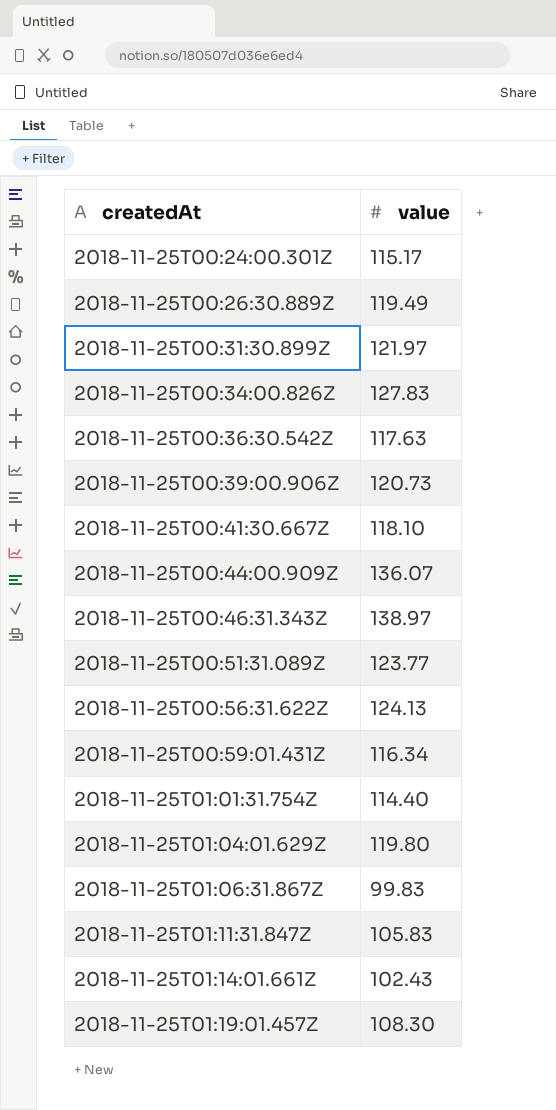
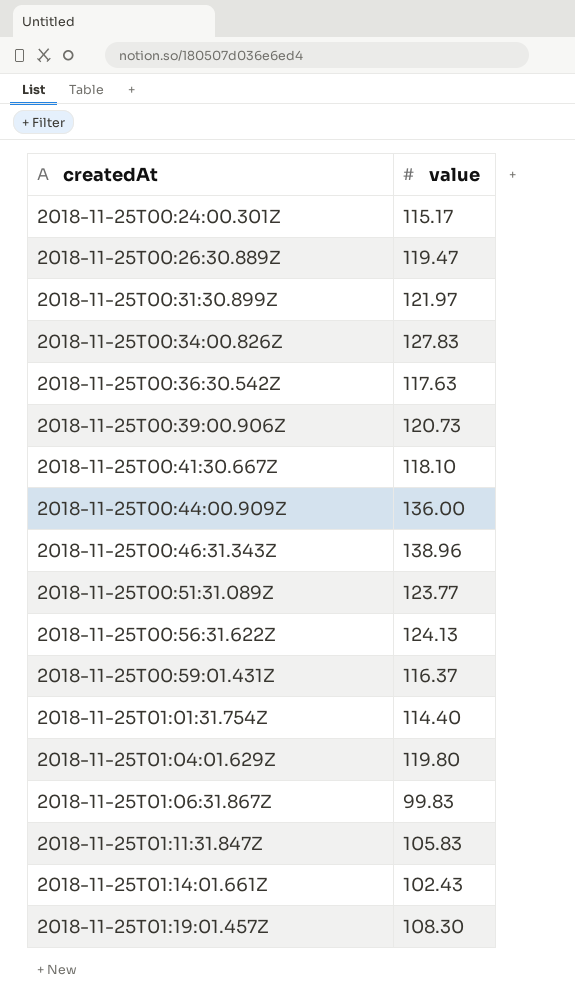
2018-11-25T00:26:30.889Z | value: 119.49 -> 119.47
2018-11-25T00:44:00.909Z | value: 136.07 -> 136.00
2018-11-25T00:46:31.343Z | value: 138.97 -> 138.96
2018-11-25T00:59:01.431Z | value: 116.34 -> 116.37

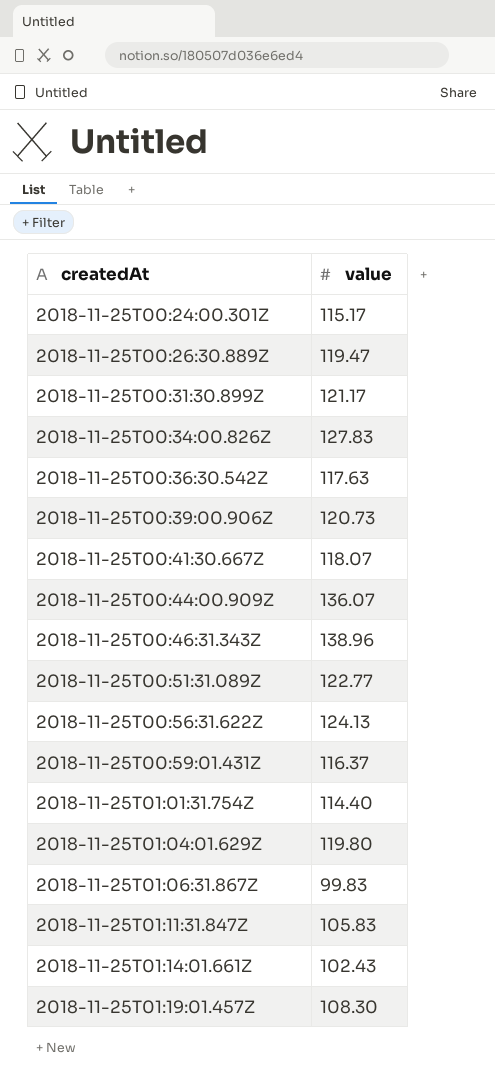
2018-11-25T00:31:30.899Z | value: 121.97 -> 121.17
2018-11-25T00:41:30.667Z | value: 118.10 -> 118.07
2018-11-25T00:44:00.909Z | value: 136.00 -> 136.07
2018-11-25T00:51:31.089Z | value: 123.77 -> 122.77

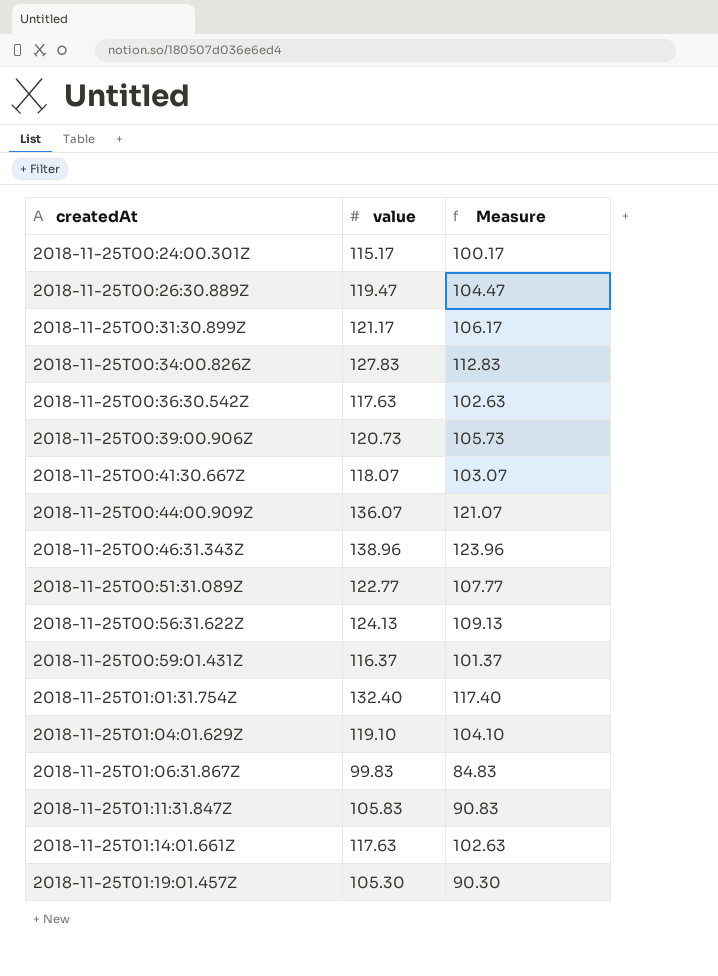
column Measure | formula: none -> [value] - 15
2018-11-25T01:01:31.754Z | value: 114.40 -> 132.40
2018-11-25T01:04:01.629Z | value: 119.80 -> 119.10
2018-11-25T01:14:01.661Z | value: 102.43 -> 117.63
2018-11-25T01:19:01.457Z | value: 108.30 -> 105.30

